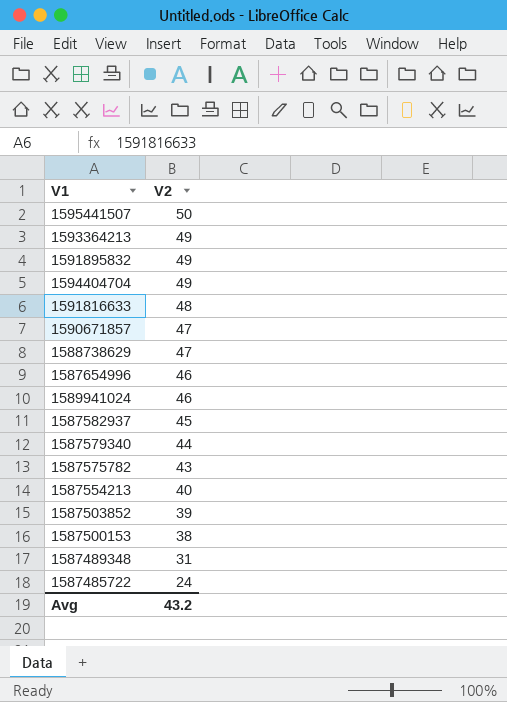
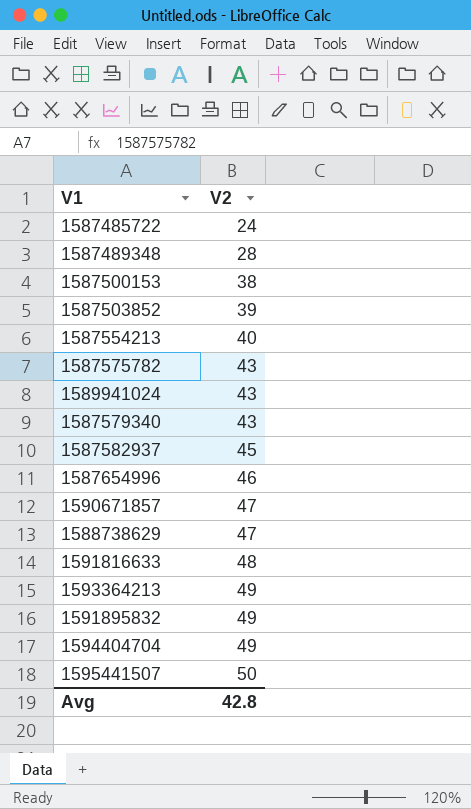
row order: V2 descending -> V2 ascending
1587489348 | V2: 31 -> 28
1589941024 | V2: 46 -> 43
1587579340 | V2: 44 -> 43
Avg | V2: 43.2 -> 42.8

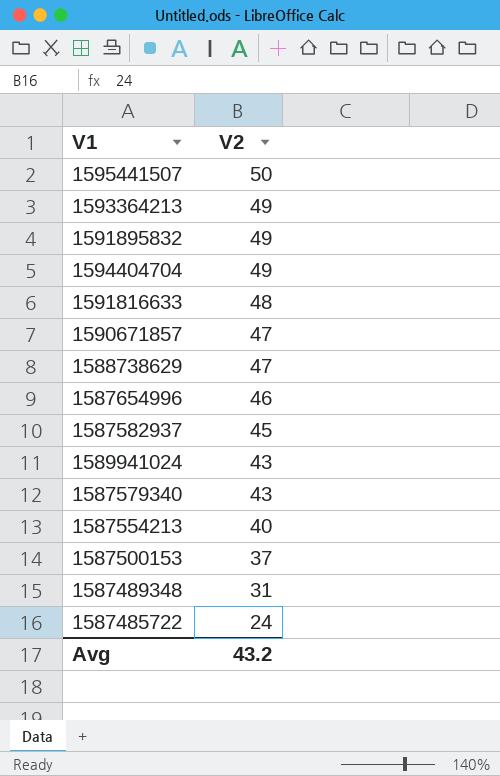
row order: V2 ascending -> V2 descending
row 1587503852: 39 -> none
row 1587575782: 43 -> none
1587500153 | V2: 38 -> 37
1587489348 | V2: 28 -> 31
Avg | V2: 42.8 -> 43.2

